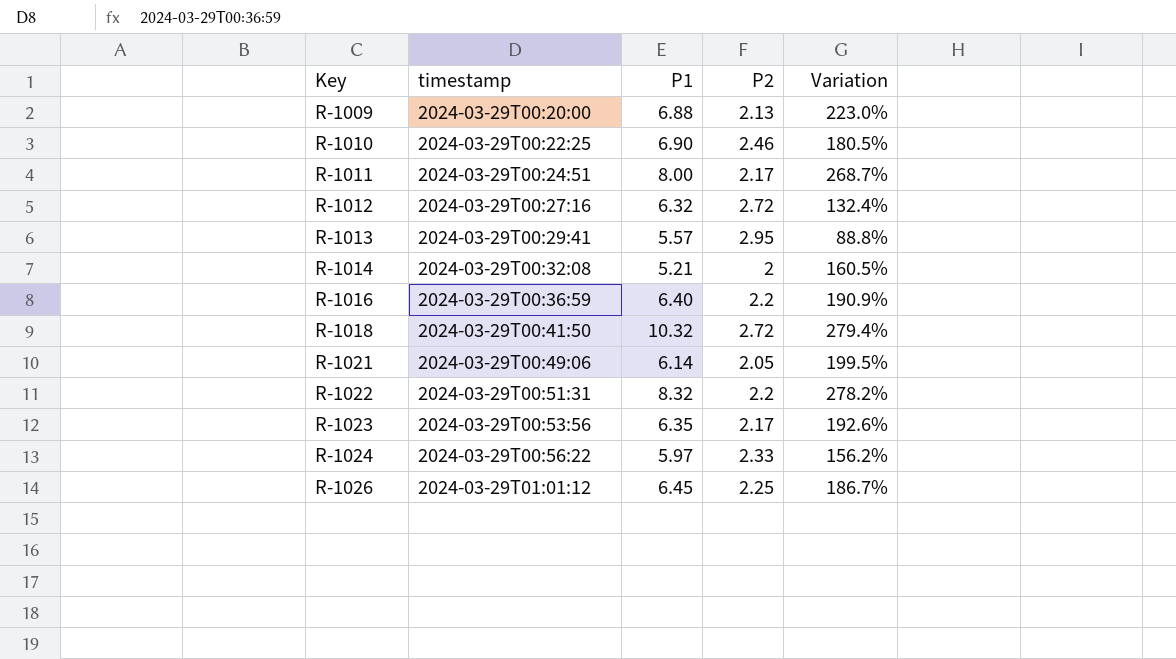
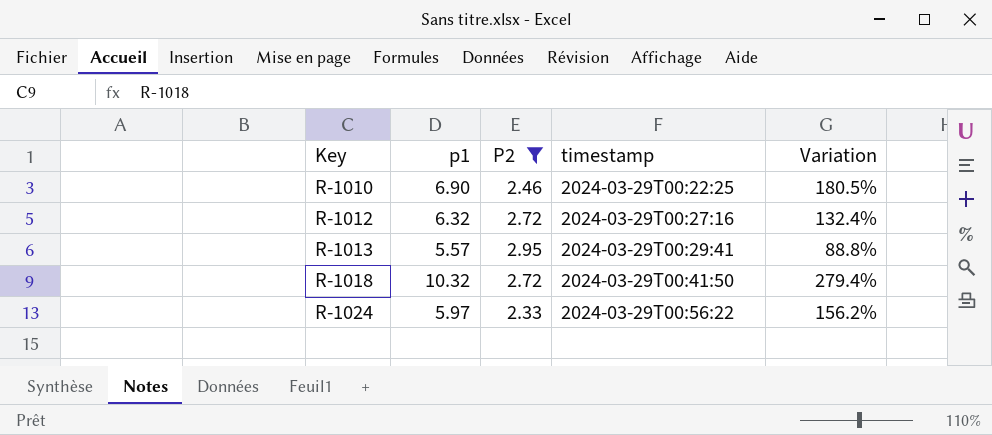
filter: none -> P2 >= 2.33
column name: P1 -> p1
column timestamp | position: 2 -> 4

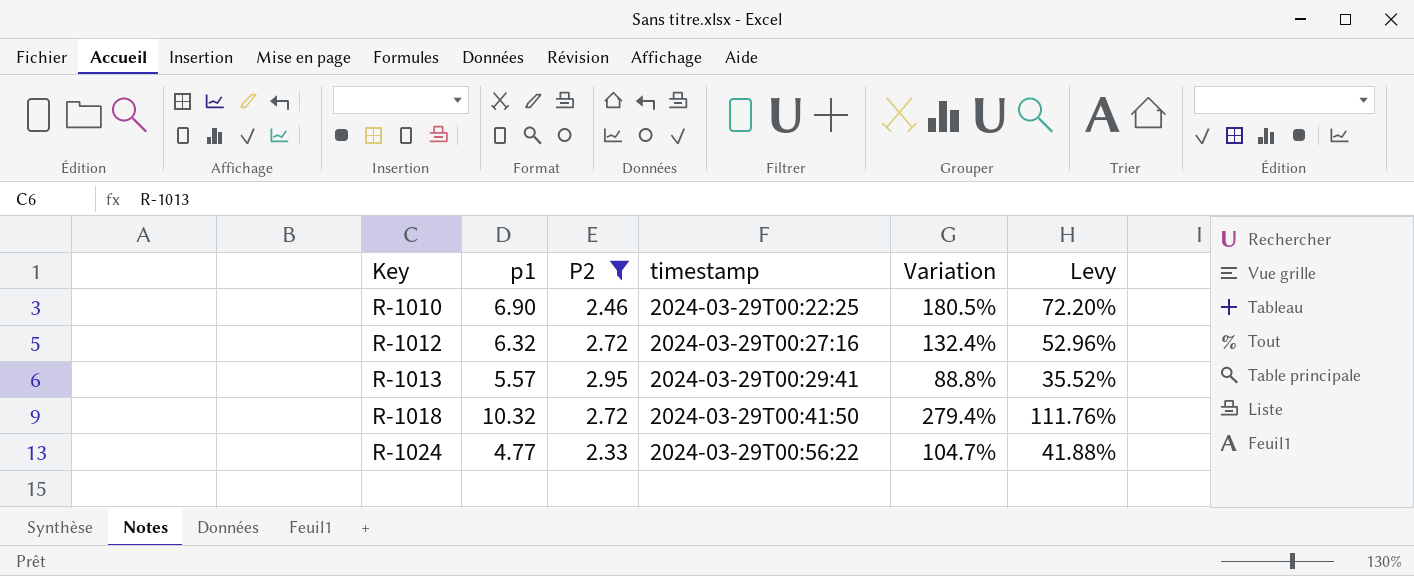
column Levy | formula: none -> [Variation] * 0.4
R-1024 | p1: 5.97 -> 4.77
R-1024 | Variation: 156.2% -> 104.7%

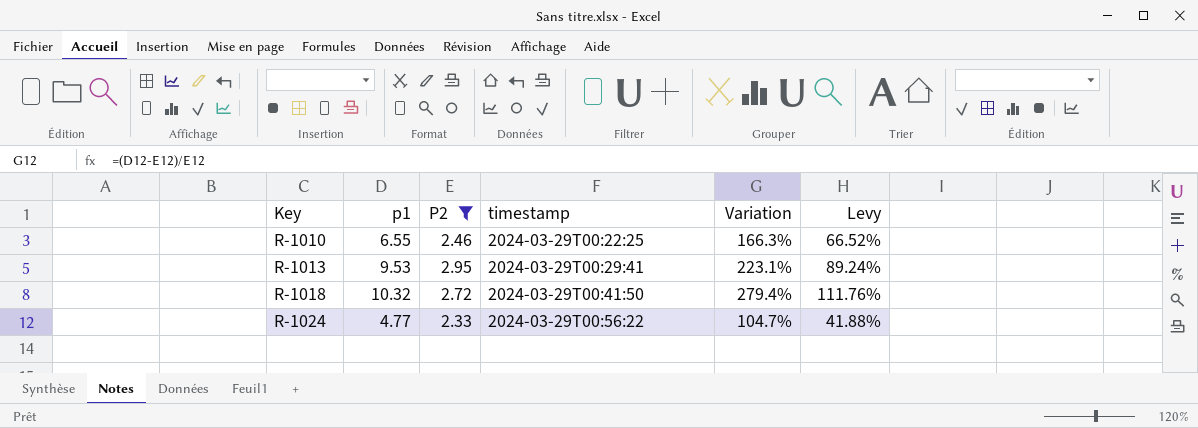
row R-1012: 6.32 | 2.72 | 2024-03-29T00:27:16 | 132.4% | 52.96% -> none
R-1010 | p1: 6.90 -> 6.55
R-1010 | Variation: 180.5% -> 166.3%
R-1010 | Levy: 72.20% -> 66.52%
R-1013 | p1: 5.57 -> 9.53
R-1013 | Variation: 88.8% -> 223.1%
R-1013 | Levy: 35.52% -> 89.24%

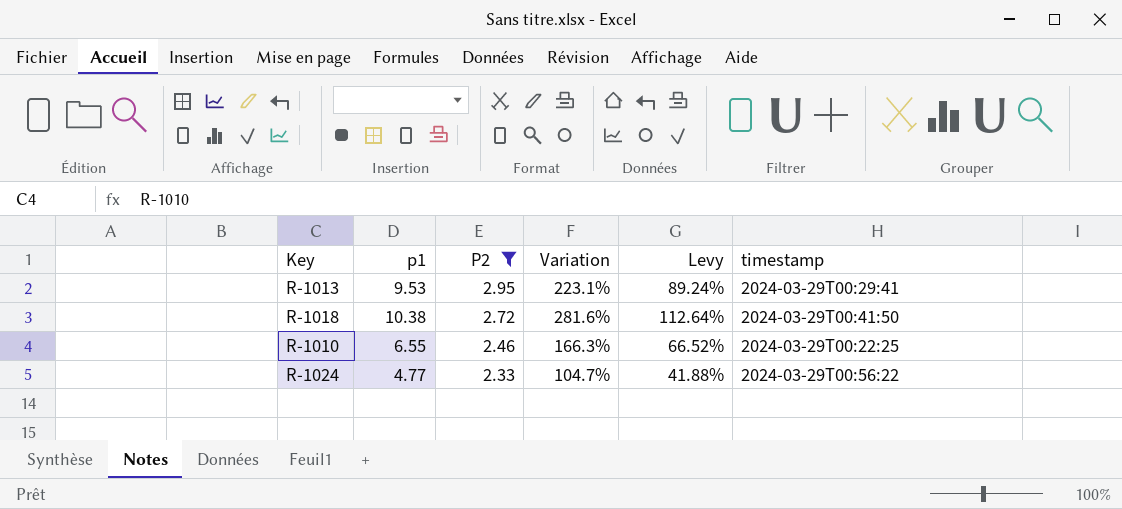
row order: Key ascending -> P2 descending
column timestamp | position: 4 -> 6
R-1018 | p1: 10.32 -> 10.38
R-1018 | Variation: 279.4% -> 281.6%
R-1018 | Levy: 111.76% -> 112.64%

